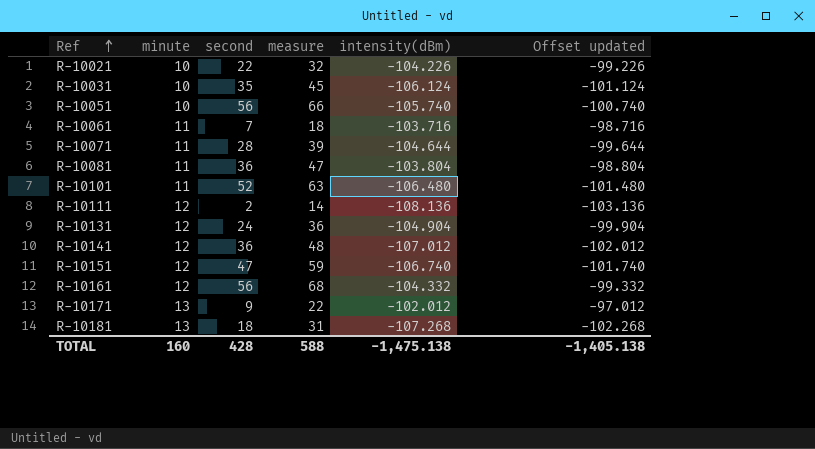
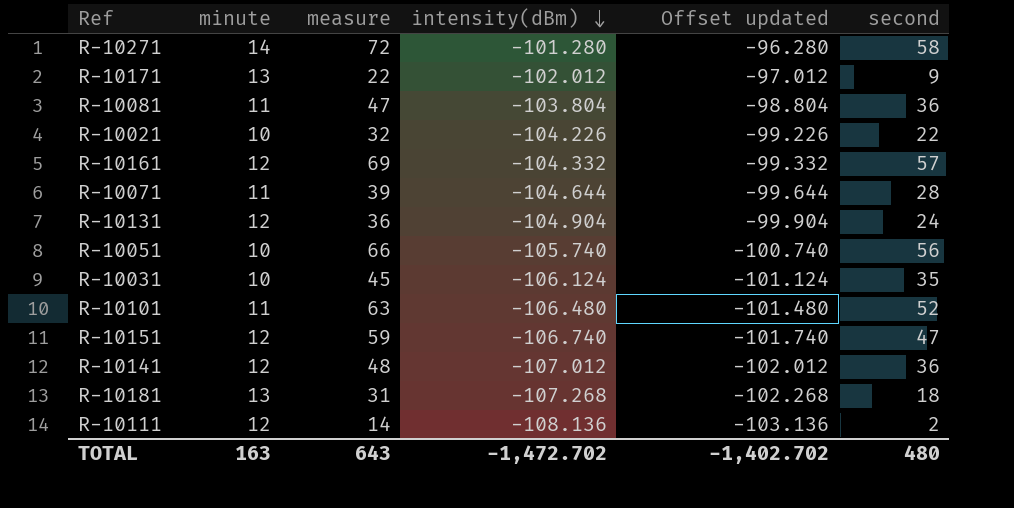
row order: Ref ascending -> intensity(dBm) descending
column second | position: 3 -> 6
row R-10061: 11 | 7 | 18 | -103.716 | -98.716 -> none
row R-10271: none -> 14 | 72 | -101.280 | -96.280 | 58
R-10161 | measure: 68 -> 69
R-10161 | second: 56 -> 57
TOTAL | minute: 160 -> 163
TOTAL | measure: 588 -> 643
TOTAL | intensity(dBm): -1,475.138 -> -1,472.702
TOTAL | Offset updated: -1,405.138 -> -1,402.702
TOTAL | second: 428 -> 480

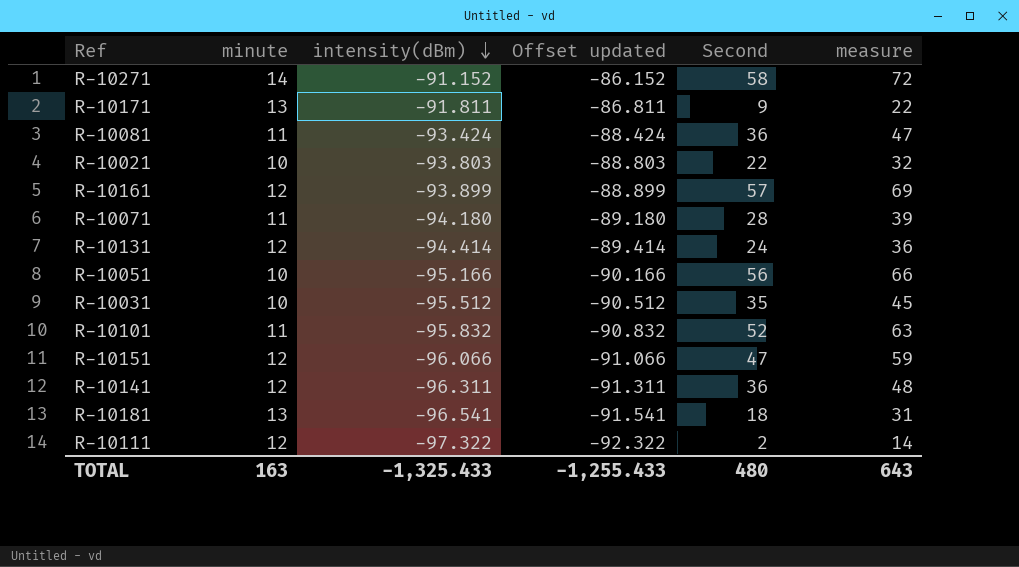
column name: second -> Second
column measure | position: 3 -> 6
R-10271 | intensity(dBm): -101.280 -> -91.152
R-10271 | Offset updated: -96.280 -> -86.152
R-10171 | intensity(dBm): -102.012 -> -91.811
R-10171 | Offset updated: -97.012 -> -86.811
R-10081 | intensity(dBm): -103.804 -> -93.424
R-10081 | Offset updated: -98.804 -> -88.424
R-10021 | intensity(dBm): -104.226 -> -93.803
R-10021 | Offset updated: -99.226 -> -88.803
R-10161 | intensity(dBm): -104.332 -> -93.899
R-10161 | Offset updated: -99.332 -> -88.899
R-10071 | intensity(dBm): -104.644 -> -94.180
R-10071 | Offset updated: -99.644 -> -89.180
R-10131 | intensity(dBm): -104.904 -> -94.414
R-10131 | Offset updated: -99.904 -> -89.414
R-10051 | intensity(dBm): -105.740 -> -95.166
R-10051 | Offset updated: -100.740 -> -90.166
R-10031 | intensity(dBm): -106.124 -> -95.512
R-10031 | Offset updated: -101.124 -> -90.512
R-10101 | intensity(dBm): -106.480 -> -95.832
R-10101 | Offset updated: -101.480 -> -90.832
R-10151 | intensity(dBm): -106.740 -> -96.066
R-10151 | Offset updated: -101.740 -> -91.066
R-10141 | intensity(dBm): -107.012 -> -96.311
R-10141 | Offset updated: -102.012 -> -91.311
R-10181 | intensity(dBm): -107.268 -> -96.541
R-10181 | Offset updated: -102.268 -> -91.541
R-10111 | intensity(dBm): -108.136 -> -97.322
R-10111 | Offset updated: -103.136 -> -92.322
TOTAL | intensity(dBm): -1,472.702 -> -1,325.433
TOTAL | Offset updated: -1,402.702 -> -1,255.433

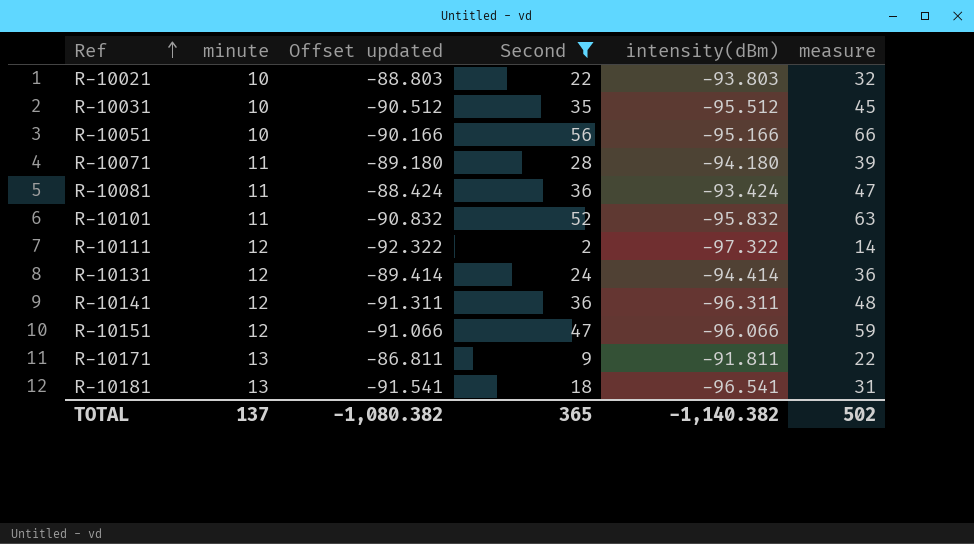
filter: none -> Second <= 56
row order: intensity(dBm) descending -> Ref ascending
column intensity(dBm) | position: 3 -> 5
TOTAL | minute: 163 -> 137
TOTAL | Offset updated: -1,255.433 -> -1,080.382
TOTAL | Second: 480 -> 365
TOTAL | intensity(dBm): -1,325.433 -> -1,140.382
TOTAL | measure: 643 -> 502

